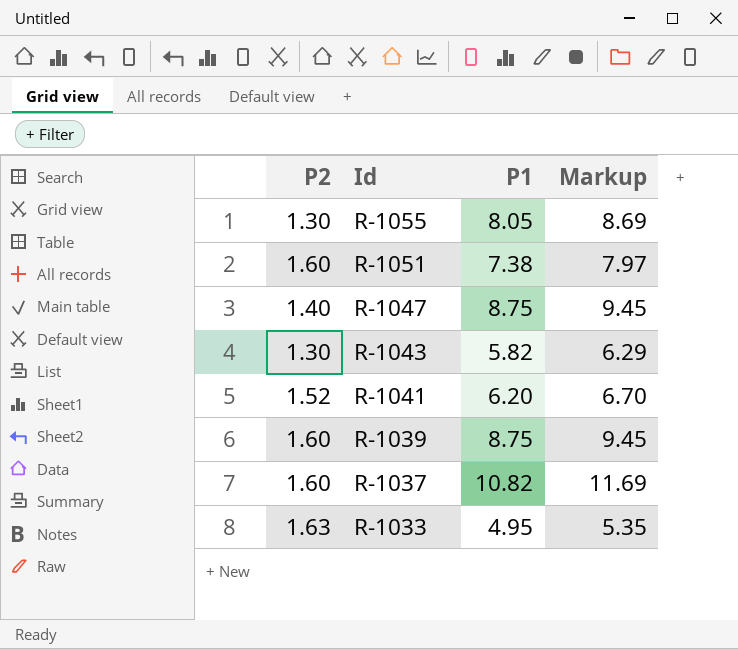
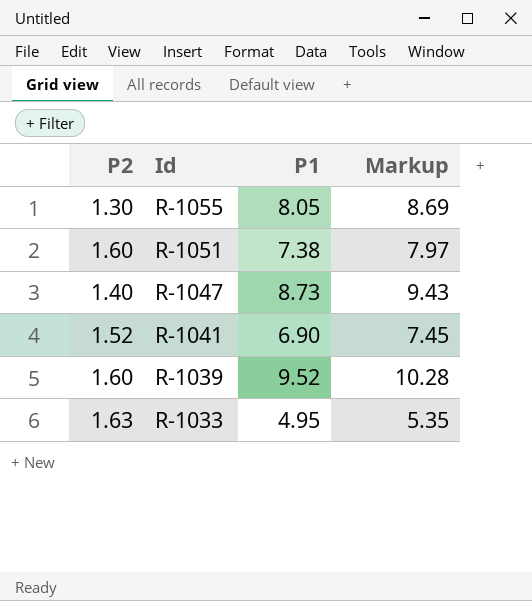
row R-1043: 1.30 | 5.82 | 6.29 -> none
row R-1037: 1.60 | 10.82 | 11.69 -> none
R-1047 | P1: 8.75 -> 8.73
R-1047 | Markup: 9.45 -> 9.43
R-1041 | P1: 6.20 -> 6.90
R-1041 | Markup: 6.70 -> 7.45
R-1039 | P1: 8.75 -> 9.52
R-1039 | Markup: 9.45 -> 10.28

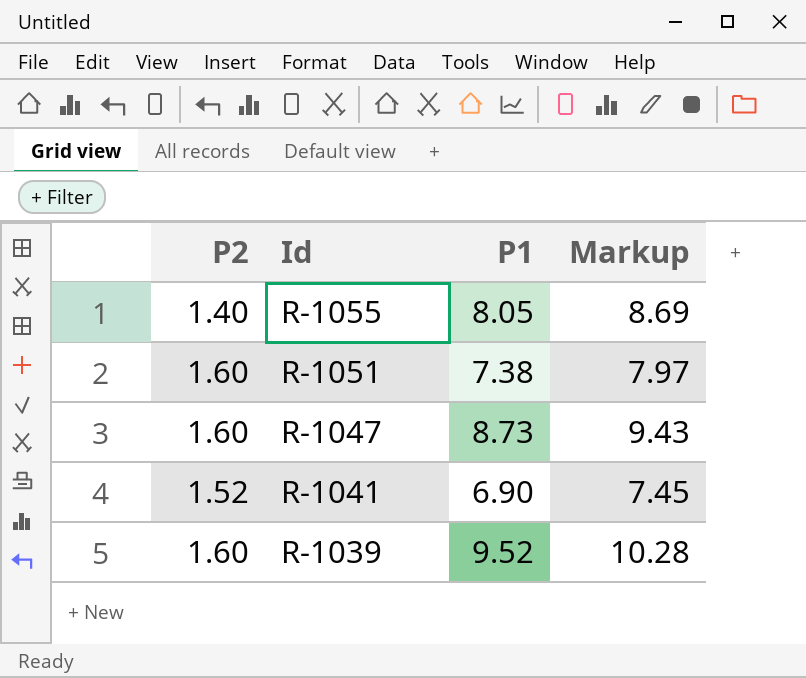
row R-1033: 1.63 | 4.95 | 5.35 -> none
R-1055 | P2: 1.30 -> 1.40
R-1047 | P2: 1.40 -> 1.60

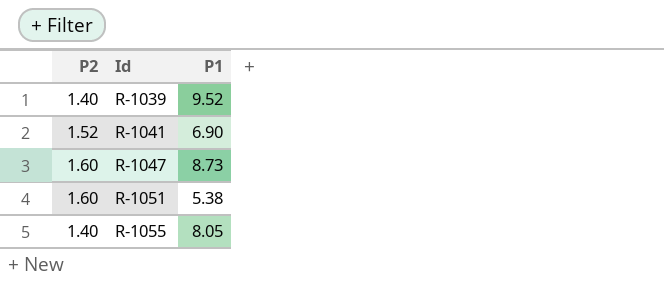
row order: Id descending -> Id ascending
column Markup | formula: [P1] * 1.08 -> none
R-1039 | P2: 1.60 -> 1.40
R-1051 | P1: 7.38 -> 5.38

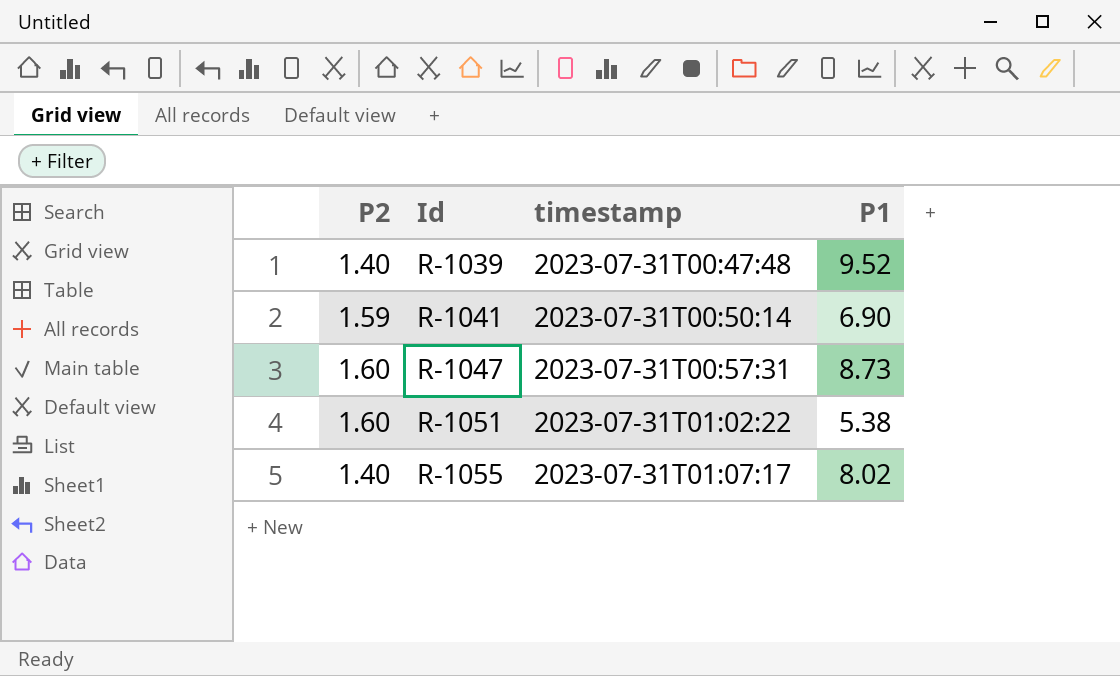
column timestamp | position: none -> 3
R-1041 | P2: 1.52 -> 1.59
R-1055 | P1: 8.05 -> 8.02

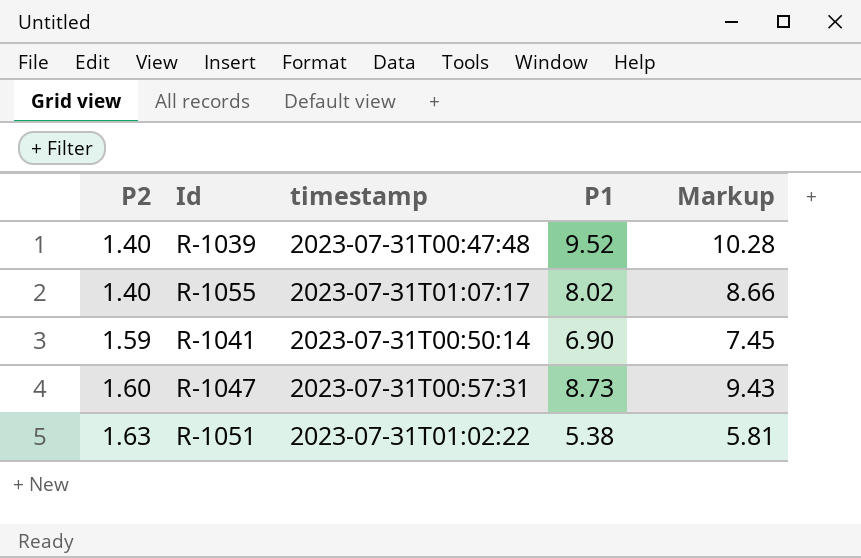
row order: Id ascending -> P2 ascending
column Markup | formula: none -> [P1] * 1.08
R-1051 | P2: 1.60 -> 1.63

